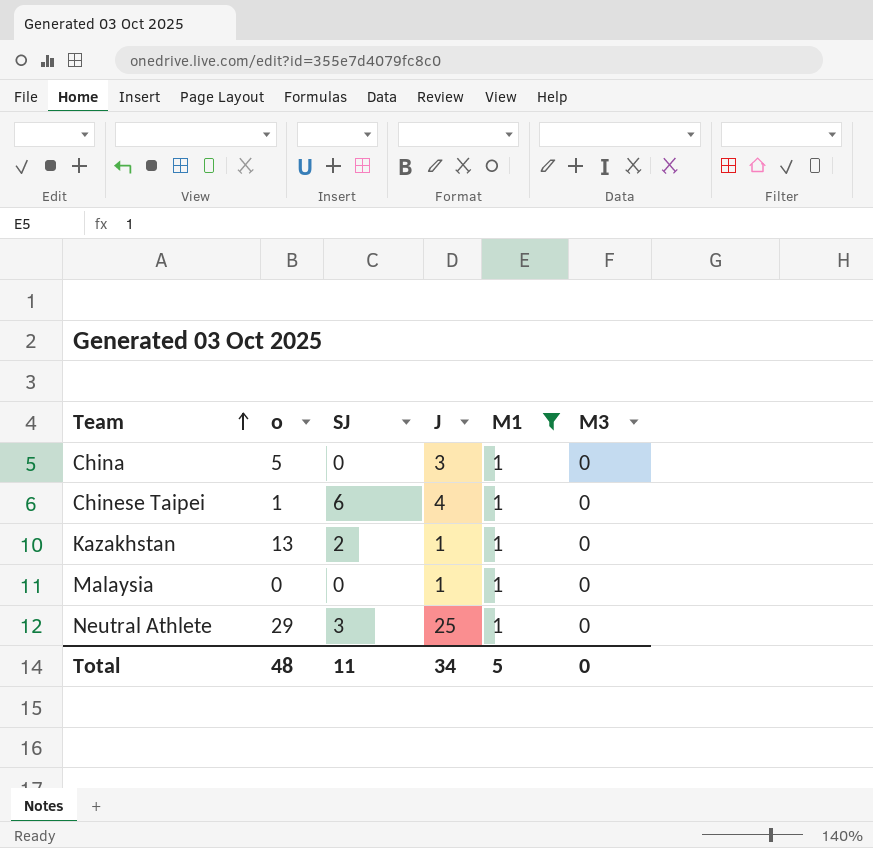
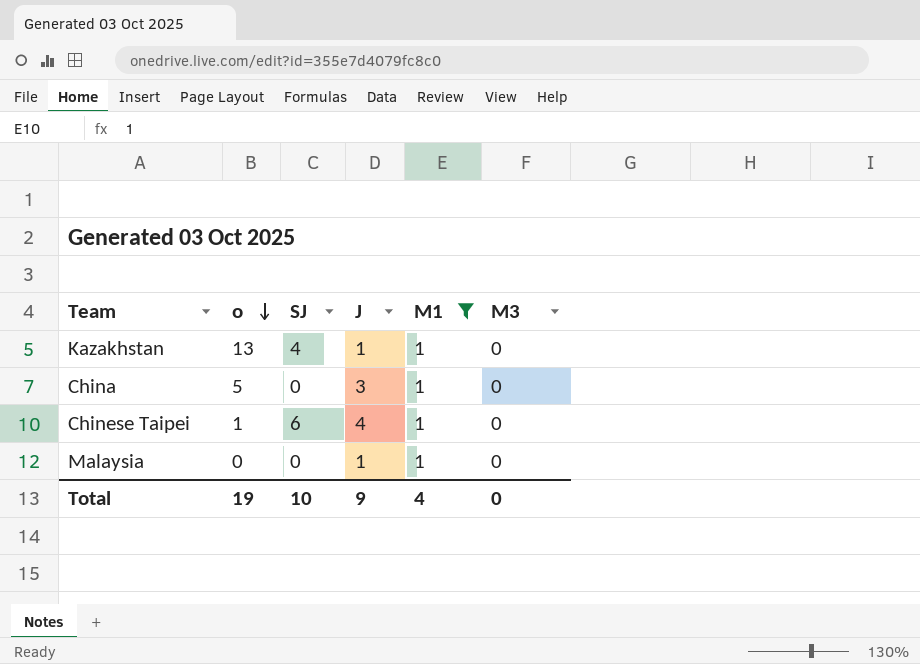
row order: Team ascending -> o descending
row Neutral Athlete: 29 | 3 | 25 | 1 | 0 -> none
Kazakhstan | SJ: 2 -> 4
Total | o: 48 -> 19
Total | SJ: 11 -> 10
Total | J: 34 -> 9
Total | M1: 5 -> 4

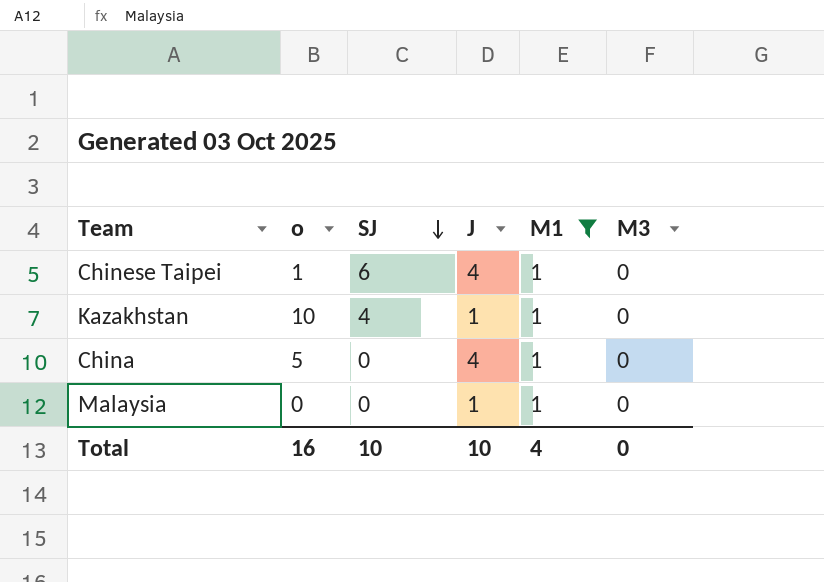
row order: o descending -> SJ descending
Kazakhstan | o: 13 -> 10
China | J: 3 -> 4
Total | o: 19 -> 16
Total | J: 9 -> 10

